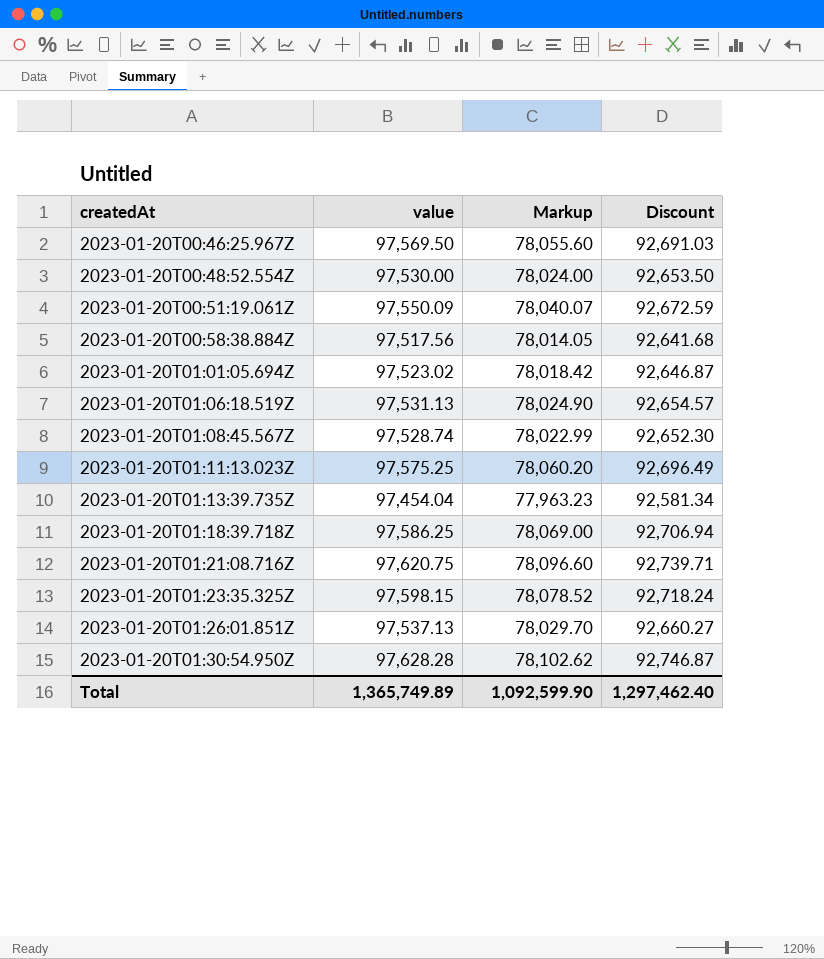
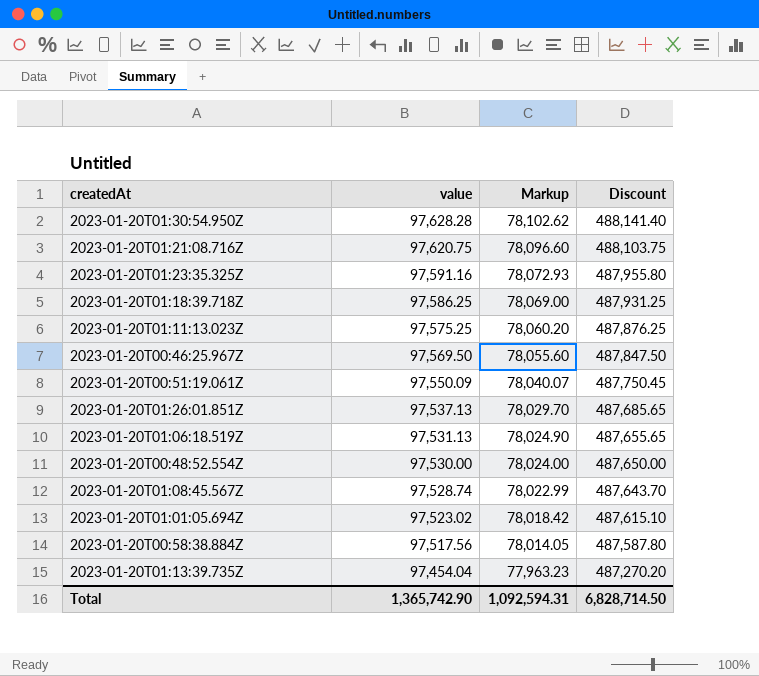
row order: createdAt ascending -> value descending
column Discount | formula: [value] * 0.95 -> [value] * 5
2023-01-20T01:23:35.325Z | value: 97,598.15 -> 97,591.16
2023-01-20T01:23:35.325Z | Markup: 78,078.52 -> 78,072.93
Total | value: 1,365,749.89 -> 1,365,742.90
Total | Markup: 1,092,599.90 -> 1,092,594.31
Total | Discount: 1,297,462.40 -> 6,828,714.50

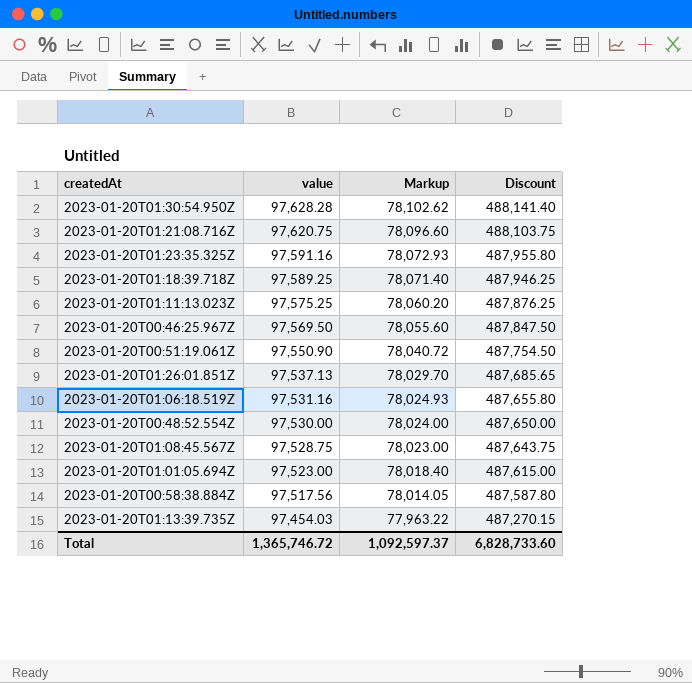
2023-01-20T01:18:39.718Z | value: 97,586.25 -> 97,589.25
2023-01-20T01:18:39.718Z | Markup: 78,069.00 -> 78,071.40
2023-01-20T01:18:39.718Z | Discount: 487,931.25 -> 487,946.25
2023-01-20T00:51:19.061Z | value: 97,550.09 -> 97,550.90
2023-01-20T00:51:19.061Z | Markup: 78,040.07 -> 78,040.72
2023-01-20T00:51:19.061Z | Discount: 487,750.45 -> 487,754.50
2023-01-20T01:06:18.519Z | value: 97,531.13 -> 97,531.16
2023-01-20T01:06:18.519Z | Markup: 78,024.90 -> 78,024.93
2023-01-20T01:06:18.519Z | Discount: 487,655.65 -> 487,655.80
2023-01-20T01:08:45.567Z | value: 97,528.74 -> 97,528.75
2023-01-20T01:08:45.567Z | Markup: 78,022.99 -> 78,023.00
2023-01-20T01:08:45.567Z | Discount: 487,643.70 -> 487,643.75
2023-01-20T01:01:05.694Z | value: 97,523.02 -> 97,523.00
2023-01-20T01:01:05.694Z | Markup: 78,018.42 -> 78,018.40
2023-01-20T01:01:05.694Z | Discount: 487,615.10 -> 487,615.00
2023-01-20T01:13:39.735Z | value: 97,454.04 -> 97,454.03
2023-01-20T01:13:39.735Z | Markup: 77,963.23 -> 77,963.22
2023-01-20T01:13:39.735Z | Discount: 487,270.20 -> 487,270.15
Total | value: 1,365,742.90 -> 1,365,746.72
Total | Markup: 1,092,594.31 -> 1,092,597.37
Total | Discount: 6,828,714.50 -> 6,828,733.60

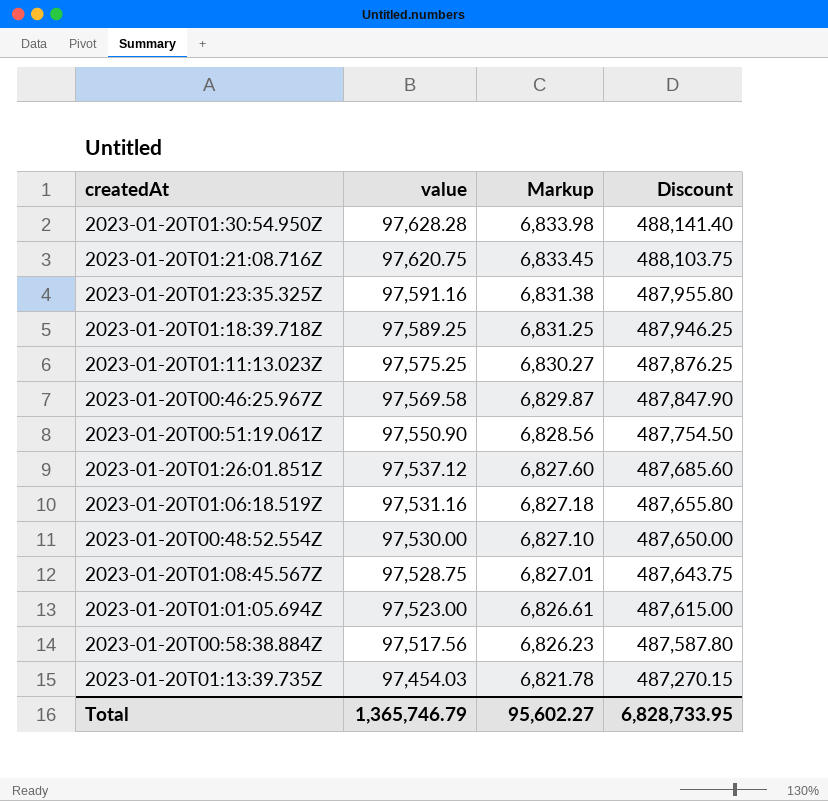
column Markup | formula: [value] * 0.8 -> [value] * 0.07
2023-01-20T00:46:25.967Z | value: 97,569.50 -> 97,569.58
2023-01-20T00:46:25.967Z | Discount: 487,847.50 -> 487,847.90
2023-01-20T01:26:01.851Z | value: 97,537.13 -> 97,537.12
2023-01-20T01:26:01.851Z | Discount: 487,685.65 -> 487,685.60
Total | value: 1,365,746.72 -> 1,365,746.79
Total | Markup: 1,092,597.37 -> 95,602.27
Total | Discount: 6,828,733.60 -> 6,828,733.95

